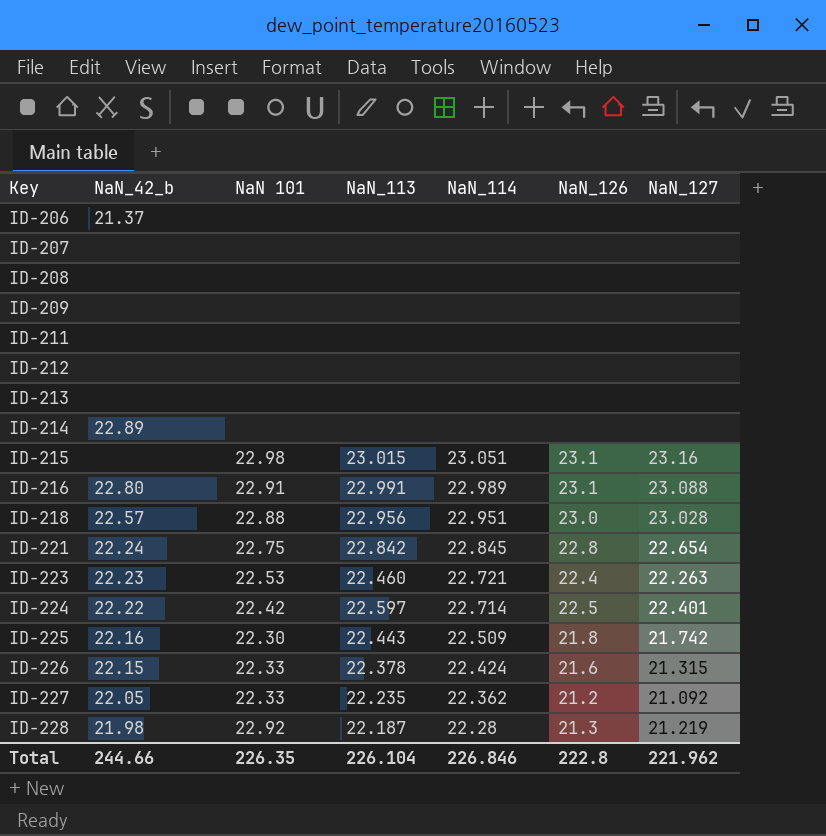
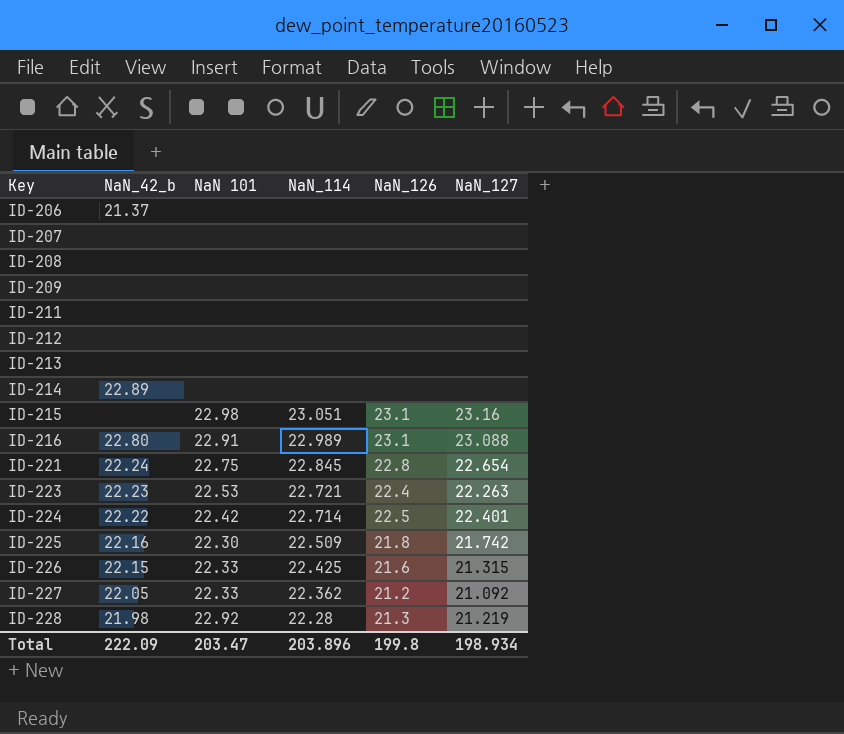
column NaN_113 | position: 4 -> none
row ID-218: 22.57 | 22.88 | 22.956 | 22.951 | 23.0 | 23.028 -> none
ID-226 | NaN_114: 22.424 -> 22.425
Total | NaN_42_b: 244.66 -> 222.09
Total | NaN 101: 226.35 -> 203.47
Total | NaN_114: 226.846 -> 203.896
Total | NaN_126: 222.8 -> 199.8
Total | NaN_127: 221.962 -> 198.934

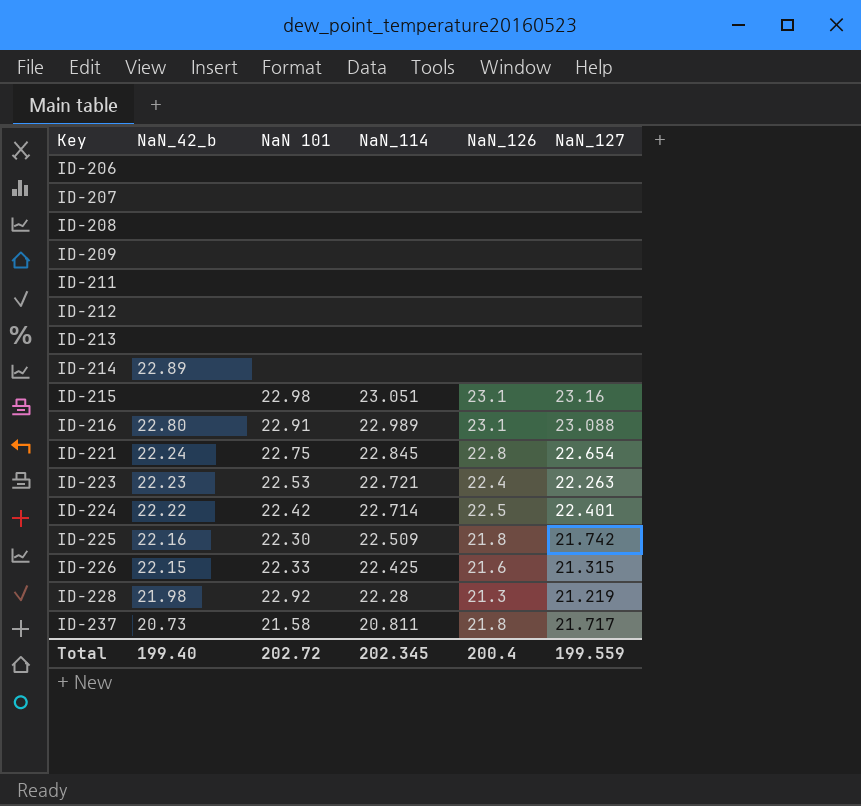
row ID-227: 22.05 | 22.33 | 22.362 | 21.2 | 21.092 -> none
ID-206 | NaN_42_b: 21.37 -> none
row ID-237: none -> 20.73 | 21.58 | 20.811 | 21.8 | 21.717
Total | NaN_42_b: 222.09 -> 199.40
Total | NaN 101: 203.47 -> 202.72
Total | NaN_114: 203.896 -> 202.345
Total | NaN_126: 199.8 -> 200.4
Total | NaN_127: 198.934 -> 199.559

